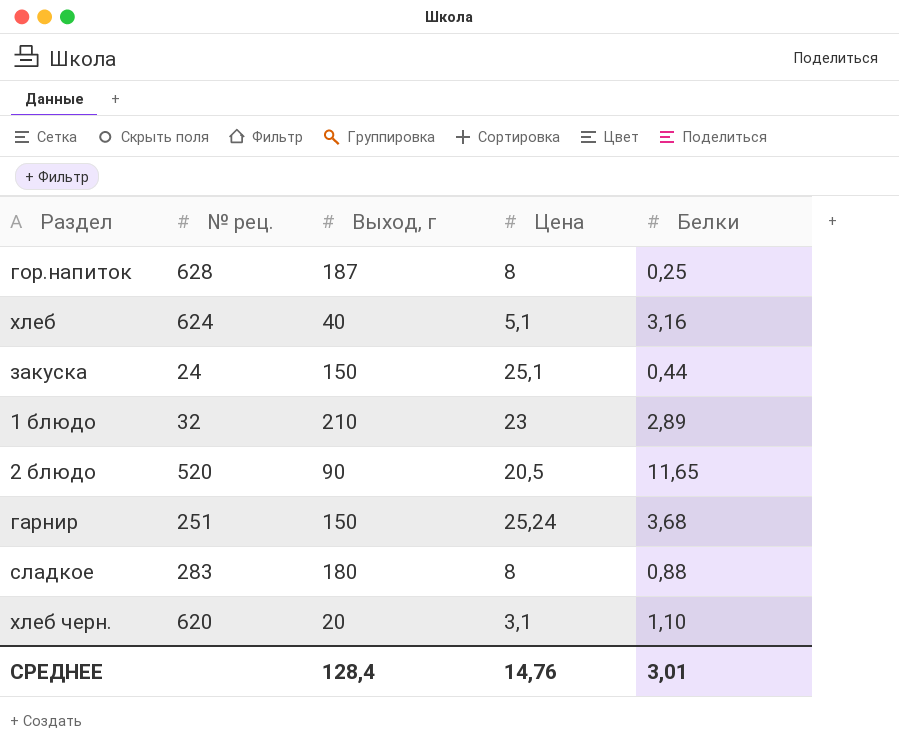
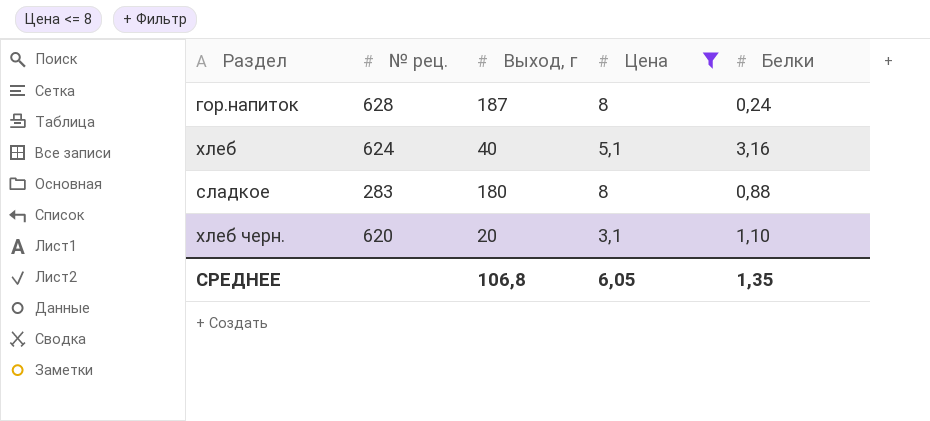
filter: none -> Цена <= 8
гор.напиток | Белки: 0,25 -> 0,24
СРЕДНЕЕ | Выход, г: 128,4 -> 106,8
СРЕДНЕЕ | Цена: 14,76 -> 6,05
СРЕДНЕЕ | Белки: 3,01 -> 1,35

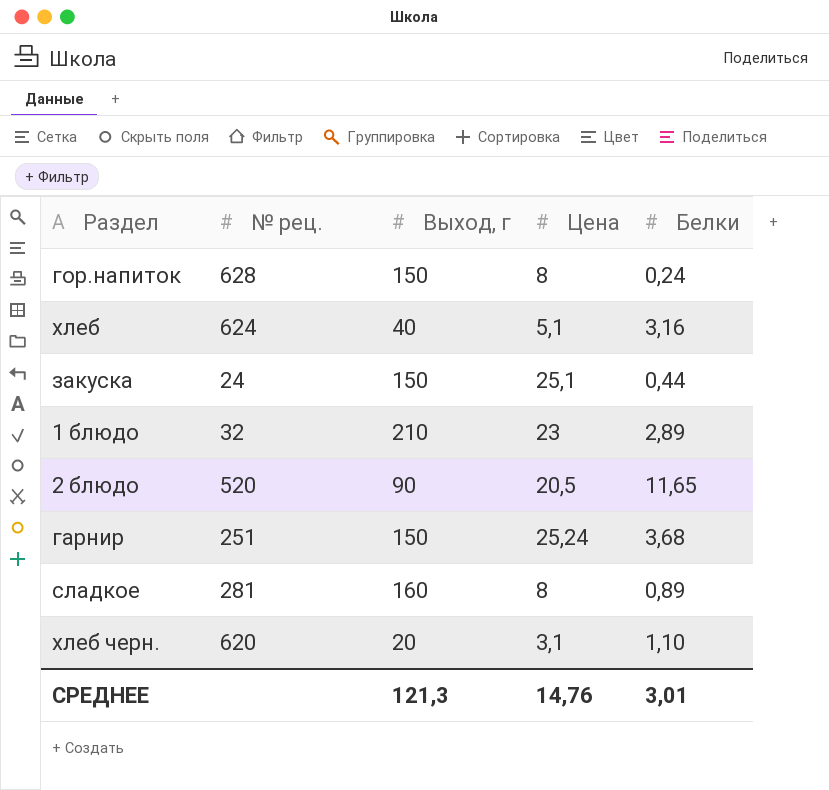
filter: Цена <= 8 -> none
гор.напиток | Выход, г: 187 -> 150
сладкое | № рец.: 283 -> 281
сладкое | Выход, г: 180 -> 160
сладкое | Белки: 0,88 -> 0,89
СРЕДНЕЕ | Выход, г: 106,8 -> 121,3
СРЕДНЕЕ | Цена: 6,05 -> 14,76
СРЕДНЕЕ | Белки: 1,35 -> 3,01

